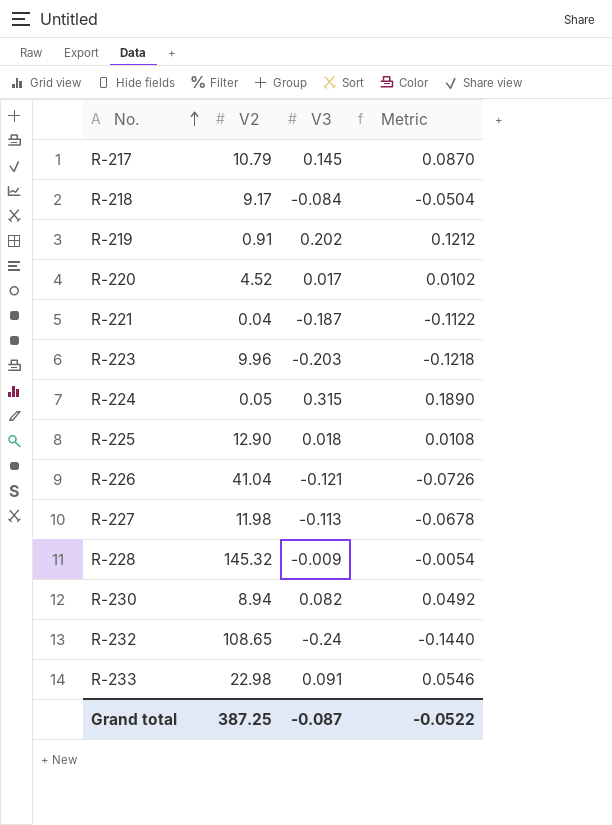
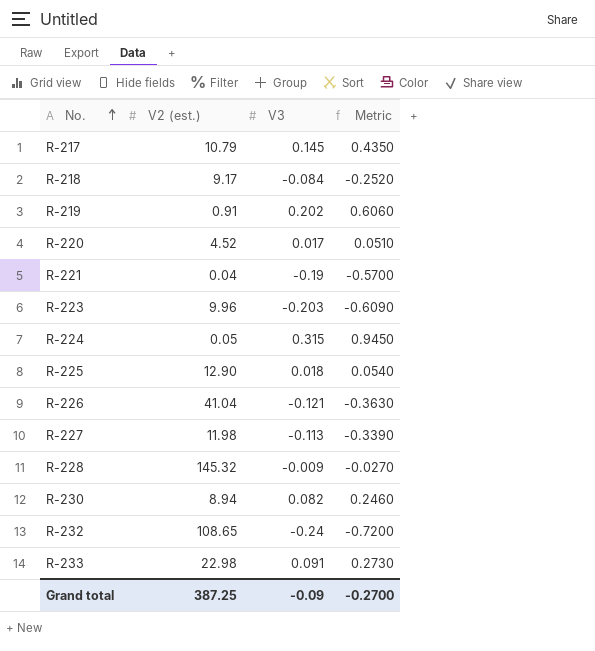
column name: V2 -> V2 (est.)
column Metric | formula: [V3] * 0.6 -> [V3] * 3
R-221 | V3: -0.187 -> -0.19
Grand total | V3: -0.087 -> -0.09
Grand total | Metric: -0.0522 -> -0.2700

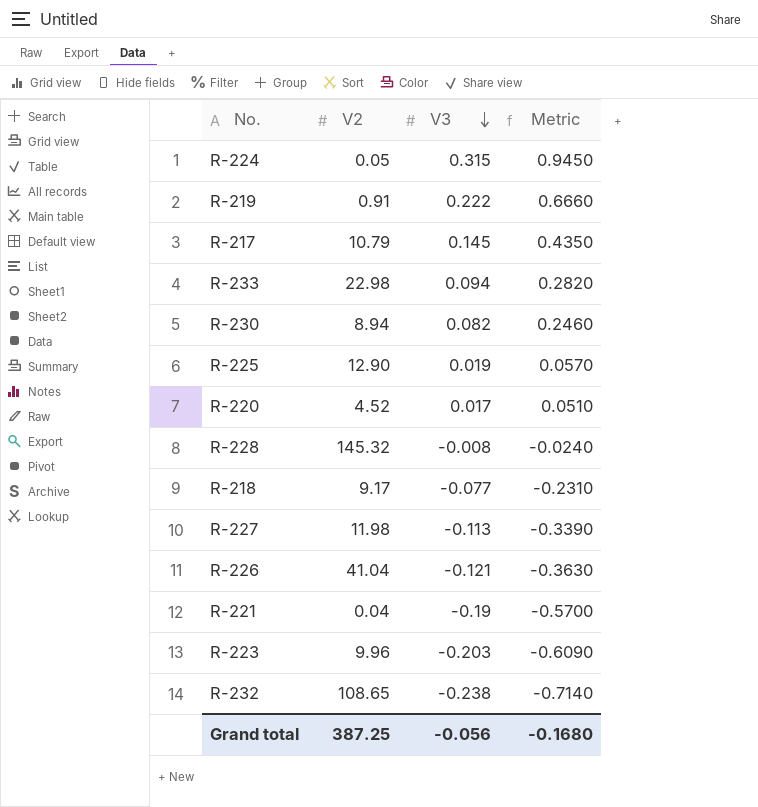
row order: No. ascending -> V3 descending
column name: V2 (est.) -> V2
R-219 | V3: 0.202 -> 0.222
R-219 | Metric: 0.6060 -> 0.6660
R-233 | V3: 0.091 -> 0.094
R-233 | Metric: 0.2730 -> 0.2820
R-225 | V3: 0.018 -> 0.019
R-225 | Metric: 0.0540 -> 0.0570
R-228 | V3: -0.009 -> -0.008
R-228 | Metric: -0.0270 -> -0.0240
R-218 | V3: -0.084 -> -0.077
R-218 | Metric: -0.2520 -> -0.2310
R-232 | V3: -0.24 -> -0.238
R-232 | Metric: -0.7200 -> -0.7140
Grand total | V3: -0.09 -> -0.056
Grand total | Metric: -0.2700 -> -0.1680

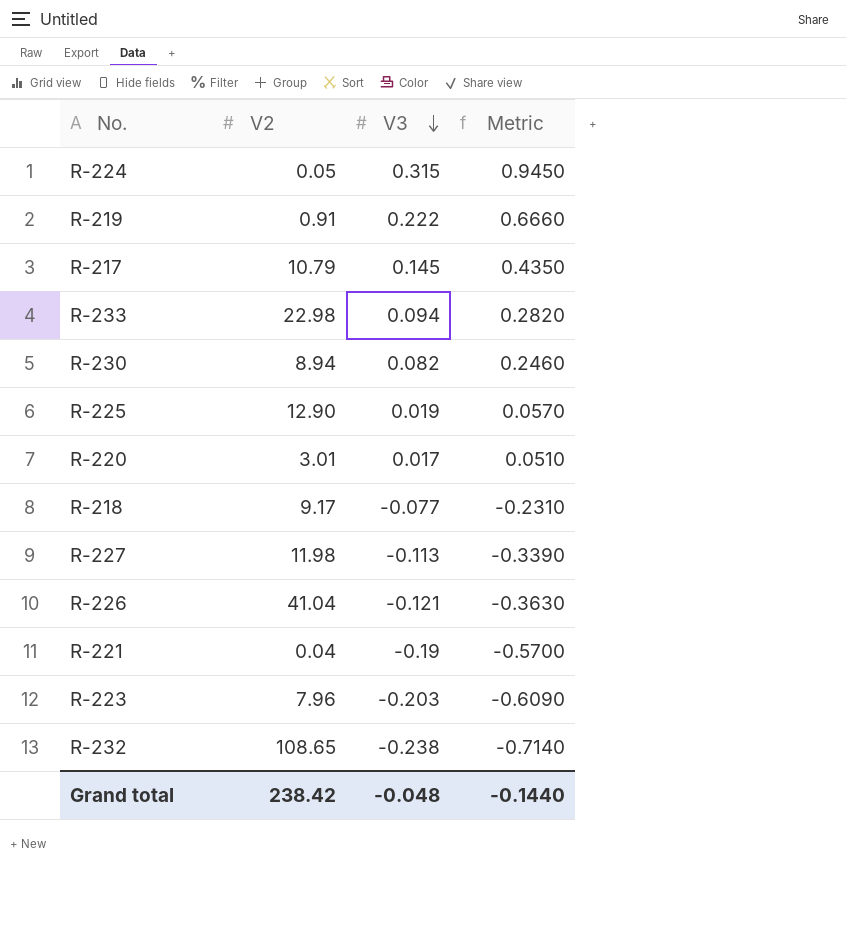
row R-228: 145.32 | -0.008 | -0.0240 -> none
R-220 | V2: 4.52 -> 3.01
R-223 | V2: 9.96 -> 7.96
Grand total | V2: 387.25 -> 238.42
Grand total | V3: -0.056 -> -0.048
Grand total | Metric: -0.1680 -> -0.1440

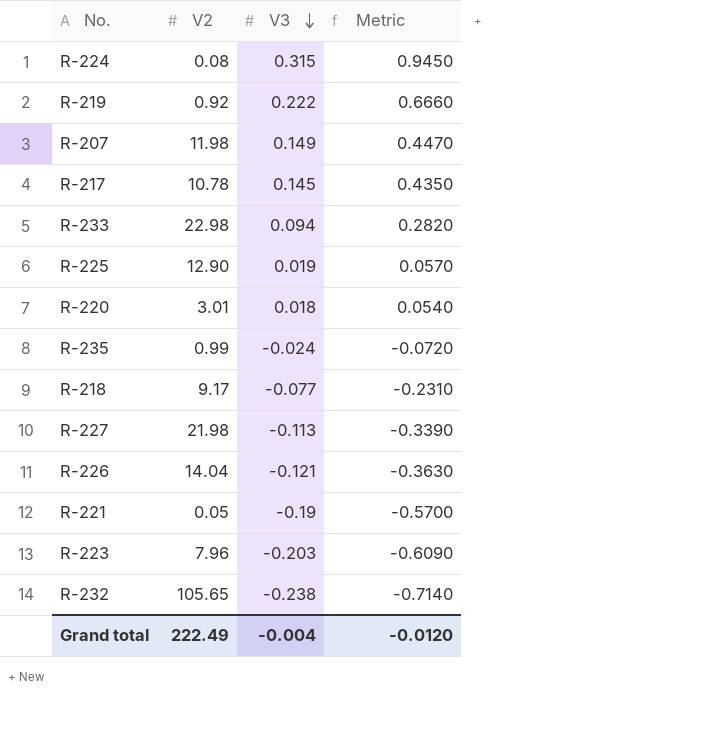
row R-230: 8.94 | 0.082 | 0.2460 -> none
R-224 | V2: 0.05 -> 0.08
R-219 | V2: 0.91 -> 0.92
row R-207: none -> 11.98 | 0.149 | 0.4470
R-217 | V2: 10.79 -> 10.78
R-220 | V3: 0.017 -> 0.018
R-220 | Metric: 0.0510 -> 0.0540
row R-235: none -> 0.99 | -0.024 | -0.0720
R-227 | V2: 11.98 -> 21.98
R-226 | V2: 41.04 -> 14.04
R-221 | V2: 0.04 -> 0.05
R-232 | V2: 108.65 -> 105.65
Grand total | V2: 238.42 -> 222.49
Grand total | V3: -0.048 -> -0.004
Grand total | Metric: -0.1440 -> -0.0120

